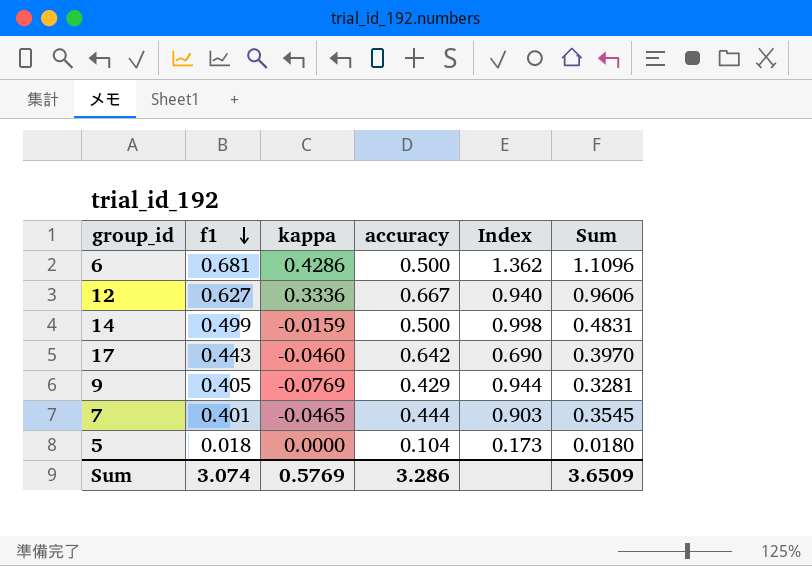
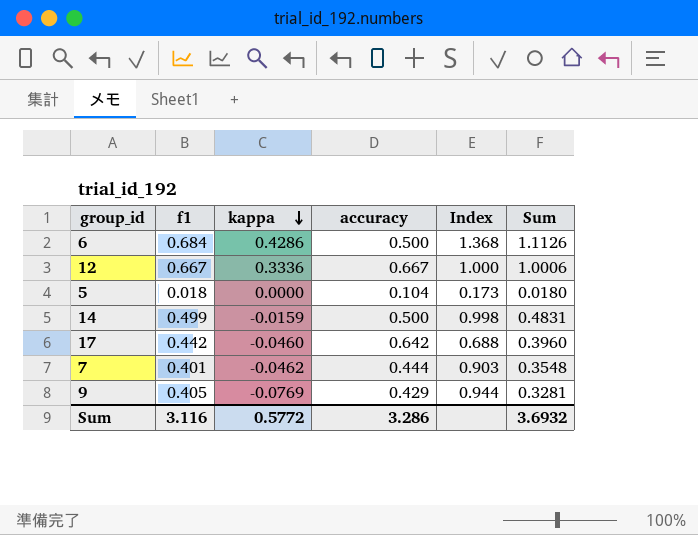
row order: f1 descending -> kappa descending
6 | f1: 0.681 -> 0.684
6 | Index: 1.362 -> 1.368
6 | Sum: 1.1096 -> 1.1126
12 | f1: 0.627 -> 0.667
12 | Index: 0.940 -> 1.000
12 | Sum: 0.9606 -> 1.0006
17 | f1: 0.443 -> 0.442
17 | Index: 0.690 -> 0.688
17 | Sum: 0.3970 -> 0.3960
7 | kappa: -0.0465 -> -0.0462
7 | Sum: 0.3545 -> 0.3548
Sum | f1: 3.074 -> 3.116
Sum | kappa: 0.5769 -> 0.5772
Sum | Sum: 3.6509 -> 3.6932

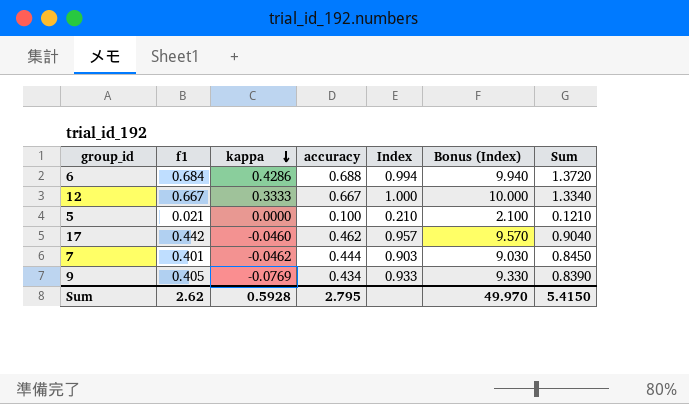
column Bonus (Index) | formula: none -> [Index] * 10
column Sum | formula: [f1] + [kappa] -> [f1] + [accuracy]
row 14: 0.499 | -0.0159 | 0.500 | 0.998 | 0.4831 -> none
6 | accuracy: 0.500 -> 0.688
6 | Index: 1.368 -> 0.994
12 | kappa: 0.3336 -> 0.3333
5 | f1: 0.018 -> 0.021
5 | accuracy: 0.104 -> 0.100
5 | Index: 0.173 -> 0.210
17 | accuracy: 0.642 -> 0.462
17 | Index: 0.688 -> 0.957
9 | accuracy: 0.429 -> 0.434
9 | Index: 0.944 -> 0.933
Sum | f1: 3.116 -> 2.62
Sum | kappa: 0.5772 -> 0.5928
Sum | accuracy: 3.286 -> 2.795
Sum | Sum: 3.6932 -> 5.4150

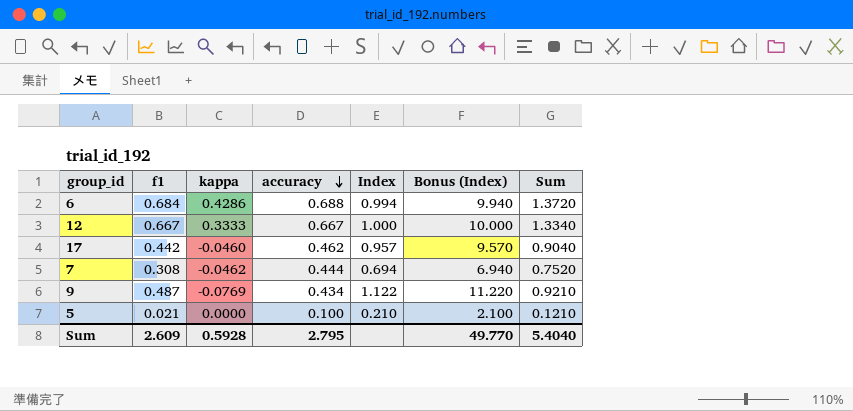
row order: kappa descending -> accuracy descending
7 | f1: 0.401 -> 0.308
7 | Index: 0.903 -> 0.694
7 | Bonus (Index): 9.030 -> 6.940
7 | Sum: 0.8450 -> 0.7520
9 | f1: 0.405 -> 0.487
9 | Index: 0.933 -> 1.122
9 | Bonus (Index): 9.330 -> 11.220
9 | Sum: 0.8390 -> 0.9210
Sum | f1: 2.62 -> 2.609
Sum | Bonus (Index): 49.970 -> 49.770
Sum | Sum: 5.4150 -> 5.4040

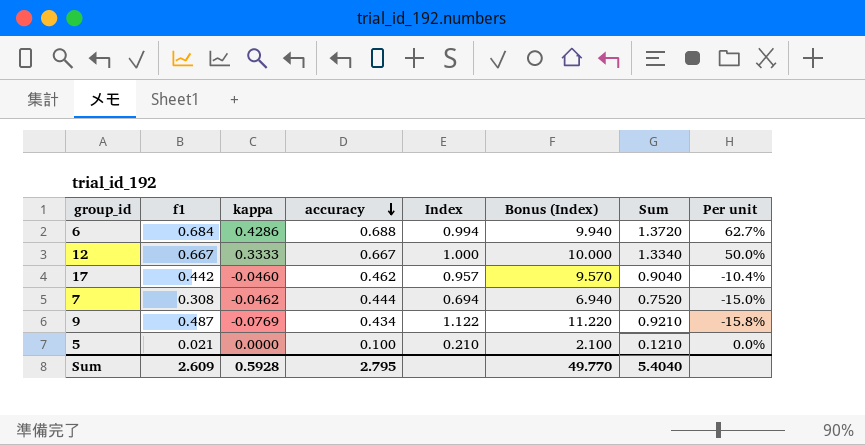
column Per unit | formula: none -> [kappa] / [f1]

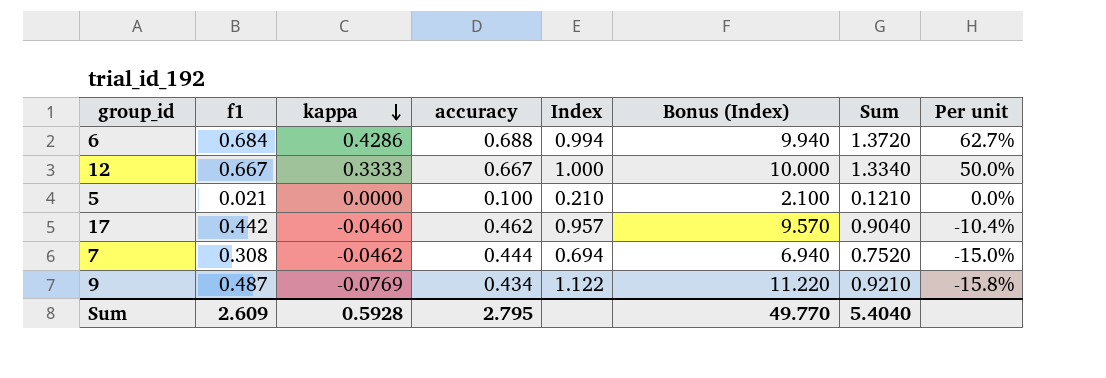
row order: accuracy descending -> kappa descending

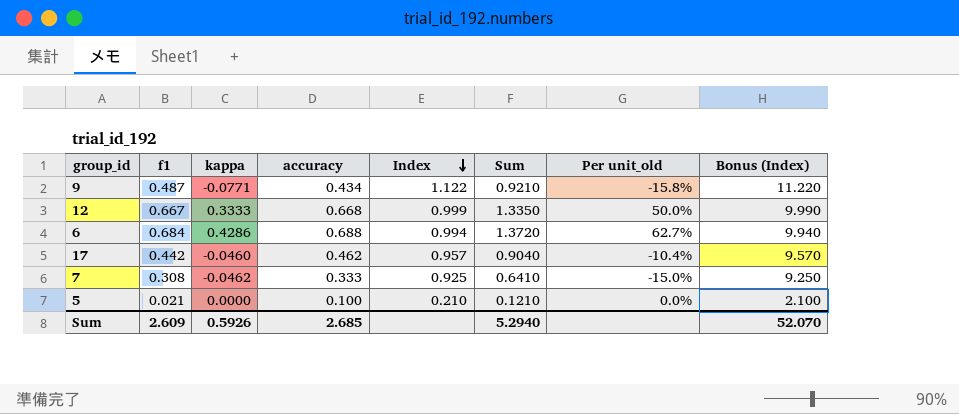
row order: kappa descending -> Index descending
column name: Per unit -> Per unit_old
column Bonus (Index) | position: 6 -> 8
9 | kappa: -0.0769 -> -0.0771
12 | accuracy: 0.667 -> 0.668
12 | Index: 1.000 -> 0.999
12 | Sum: 1.3340 -> 1.3350
12 | Bonus (Index): 10.000 -> 9.990
7 | accuracy: 0.444 -> 0.333
7 | Index: 0.694 -> 0.925
7 | Sum: 0.7520 -> 0.6410
7 | Bonus (Index): 6.940 -> 9.250
Sum | kappa: 0.5928 -> 0.5926
Sum | accuracy: 2.795 -> 2.685
Sum | Sum: 5.4040 -> 5.2940
Sum | Bonus (Index): 49.770 -> 52.070

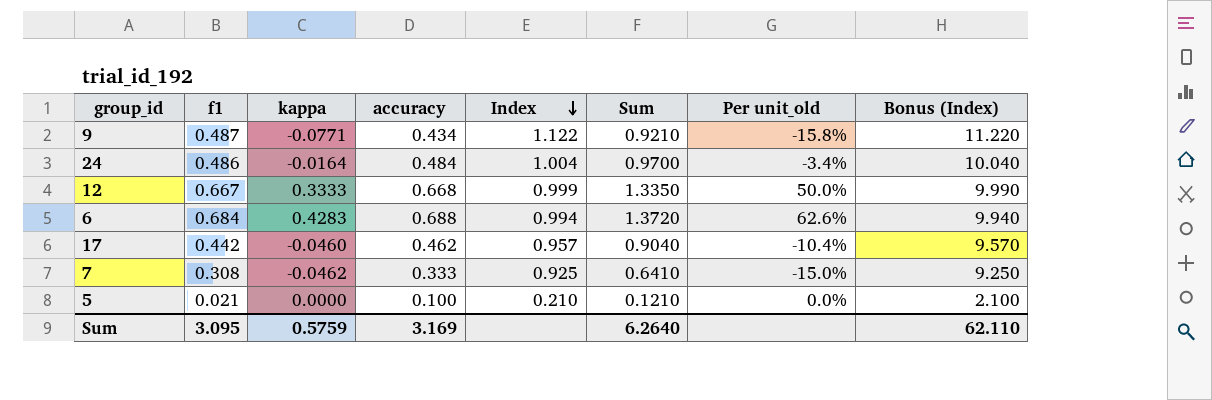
row 24: none -> 0.486 | -0.0164 | 0.484 | 1.004 | 0.9700 | -3.4% | 10.040
6 | kappa: 0.4286 -> 0.4283
6 | Per unit_old: 62.7% -> 62.6%
Sum | f1: 2.609 -> 3.095
Sum | kappa: 0.5926 -> 0.5759
Sum | accuracy: 2.685 -> 3.169
Sum | Sum: 5.2940 -> 6.2640
Sum | Bonus (Index): 52.070 -> 62.110

